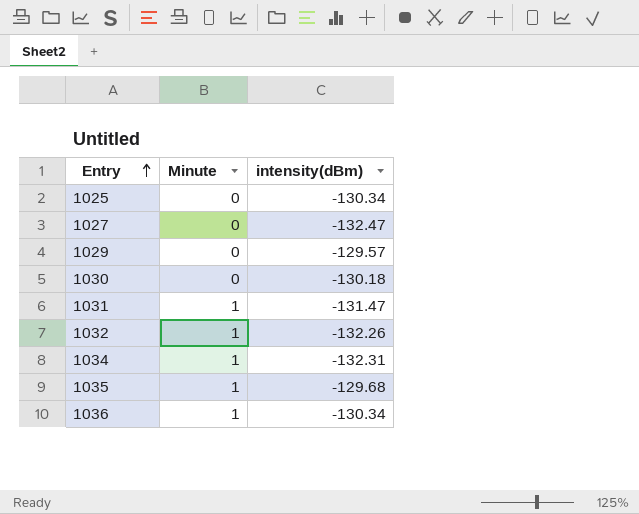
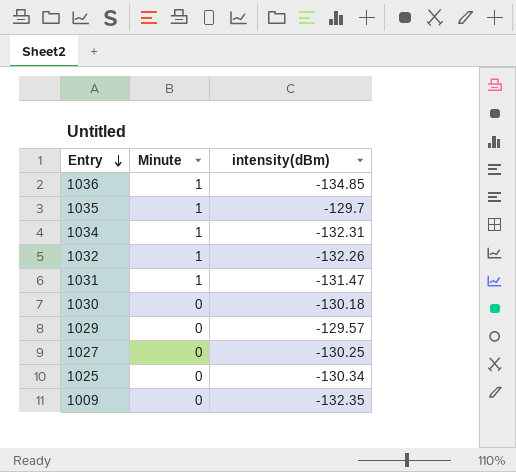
row order: Entry ascending -> Entry descending
1036 | intensity(dBm): -130.34 -> -134.85
1035 | intensity(dBm): -129.68 -> -129.7
1027 | intensity(dBm): -132.47 -> -130.25
row 1009: none -> 0 | -132.35

